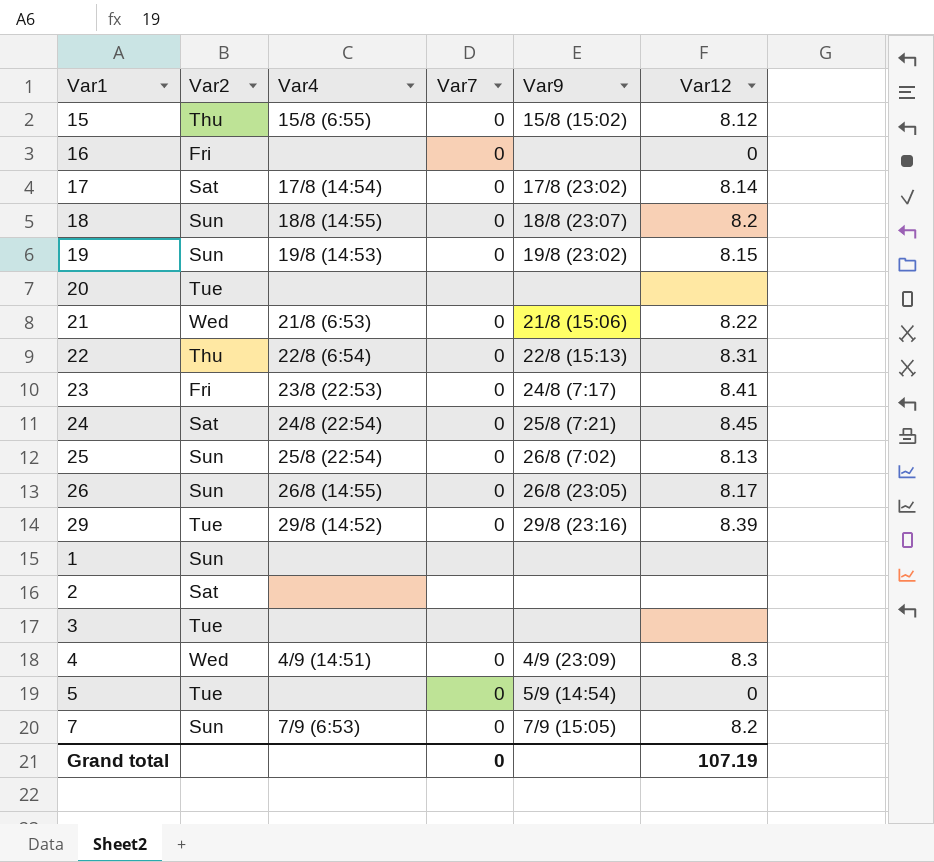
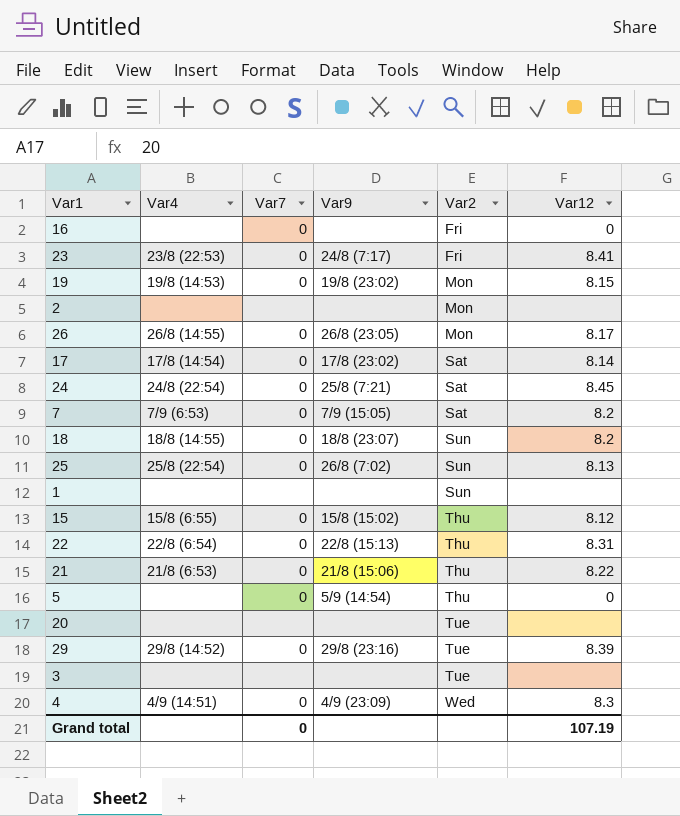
row order: none -> Var2 ascending
column Var2 | position: 2 -> 5
19 | Var2: Sun -> Mon
2 | Var2: Sat -> Mon
26 | Var2: Sun -> Mon
7 | Var2: Sun -> Sat
21 | Var2: Wed -> Thu
5 | Var2: Tue -> Thu

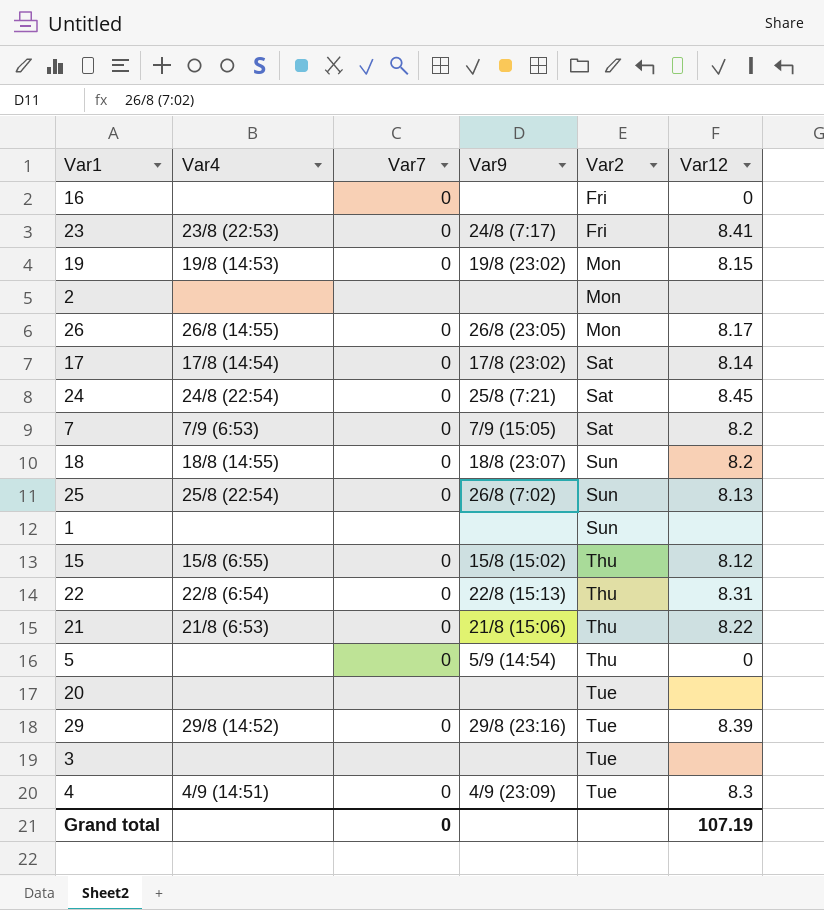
4 | Var2: Wed -> Tue

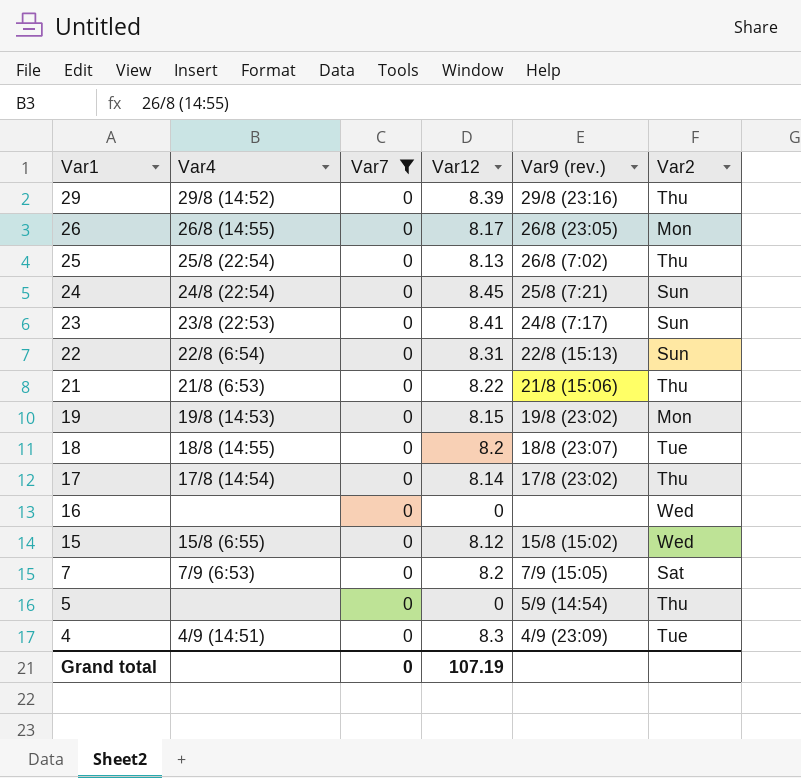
filter: none -> Var7 = 0
row order: Var2 ascending -> Var1 descending
column Var12 | position: 6 -> 4
column name: Var9 -> Var9 (rev.)
29 | Var2: Tue -> Thu
25 | Var2: Sun -> Thu
24 | Var2: Sat -> Sun
23 | Var2: Fri -> Sun
22 | Var2: Thu -> Sun
18 | Var2: Sun -> Tue
17 | Var2: Sat -> Thu
16 | Var2: Fri -> Wed
15 | Var2: Thu -> Wed

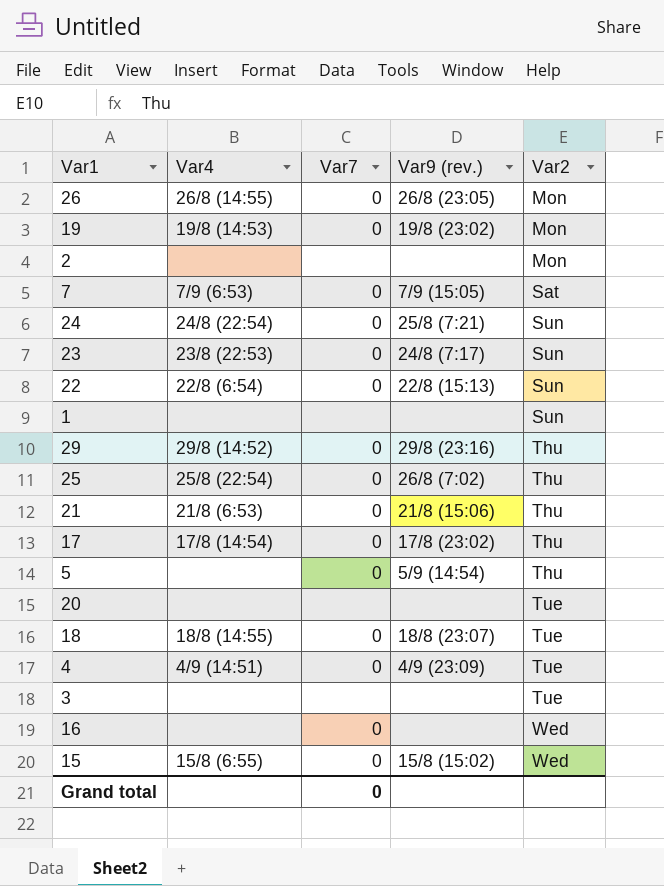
filter: Var7 = 0 -> none
row order: Var1 descending -> Var2 ascending
column Var12 | position: 4 -> none

